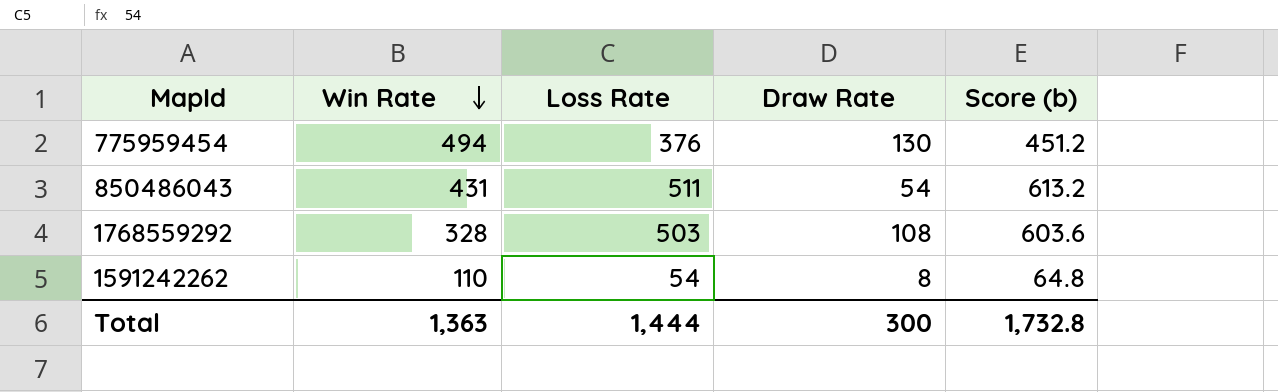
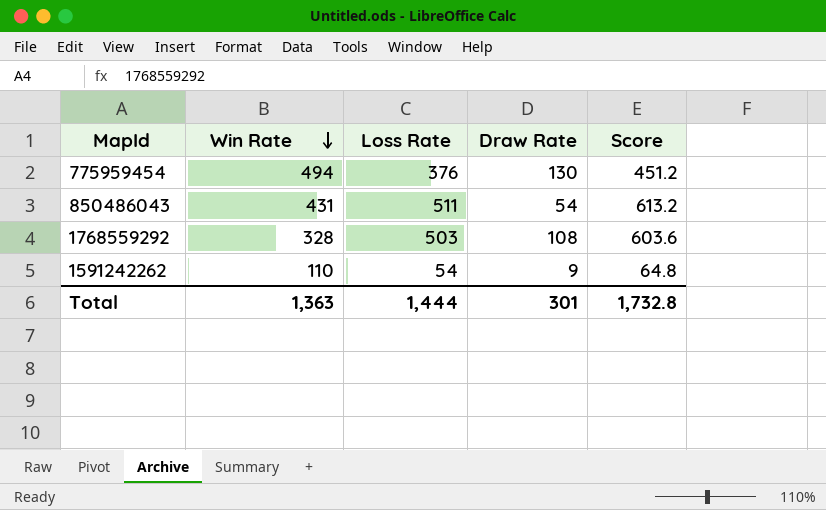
column name: Score (b) -> Score
1591242262 | Draw Rate: 8 -> 9
Total | Draw Rate: 300 -> 301

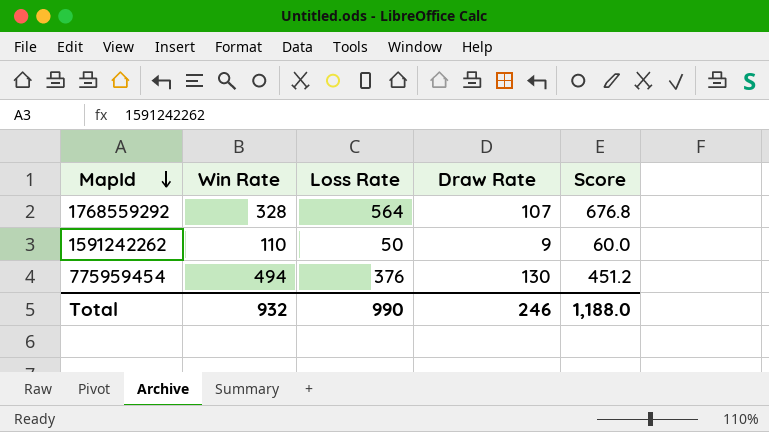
row order: Win Rate descending -> MapId descending
row 850486043: 431 | 511 | 54 | 613.2 -> none
1768559292 | Loss Rate: 503 -> 564
1768559292 | Draw Rate: 108 -> 107
1768559292 | Score: 603.6 -> 676.8
1591242262 | Loss Rate: 54 -> 50
1591242262 | Score: 64.8 -> 60.0
Total | Win Rate: 1,363 -> 932
Total | Loss Rate: 1,444 -> 990
Total | Draw Rate: 301 -> 246
Total | Score: 1,732.8 -> 1,188.0

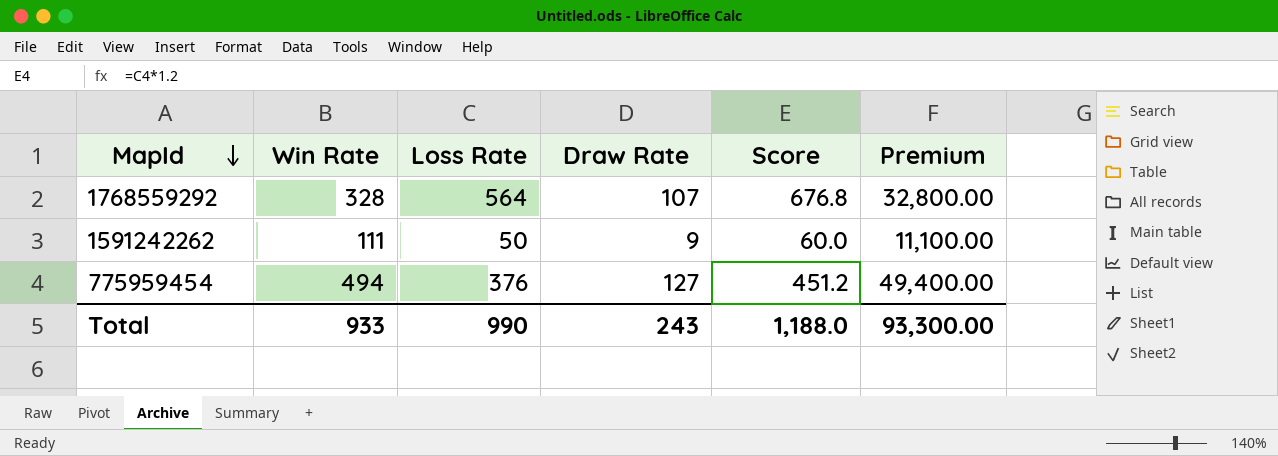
column Premium | formula: none -> [Win Rate] * 100
1591242262 | Win Rate: 110 -> 111
775959454 | Draw Rate: 130 -> 127
Total | Win Rate: 932 -> 933
Total | Draw Rate: 246 -> 243

